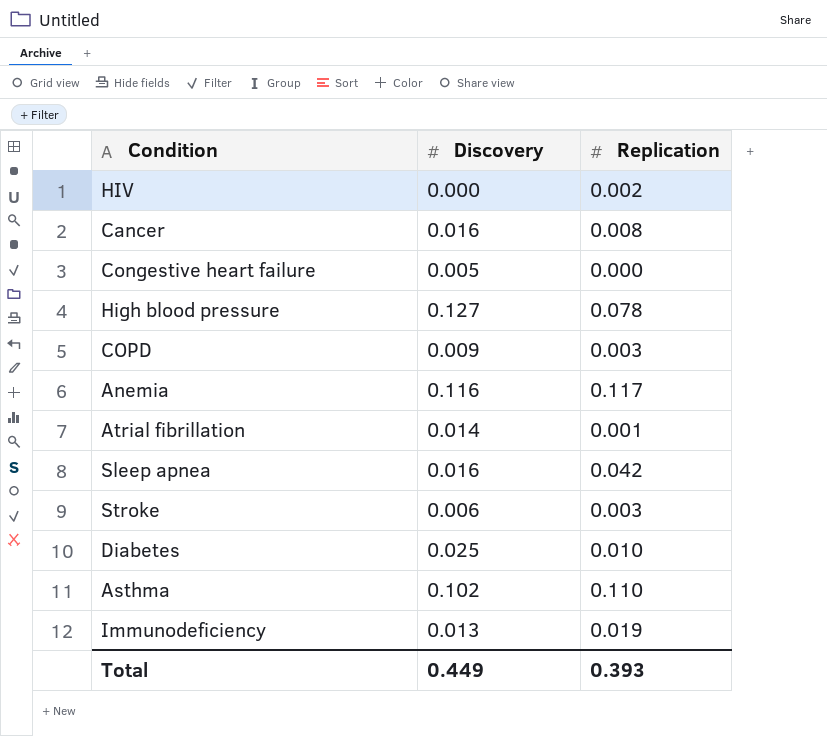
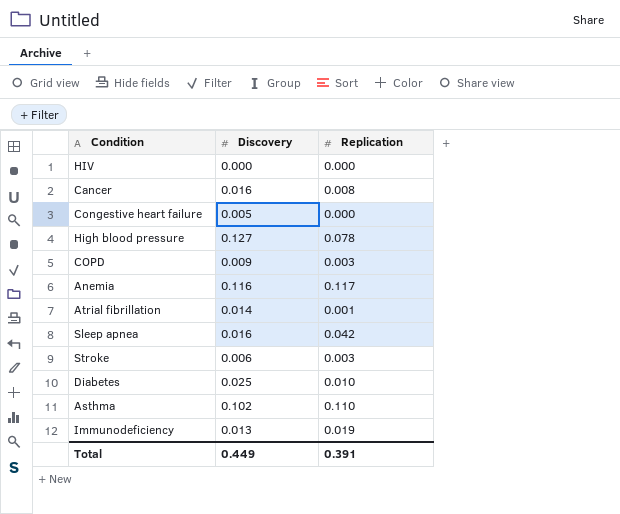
HIV | Replication: 0.002 -> 0.000
Total | Replication: 0.393 -> 0.391

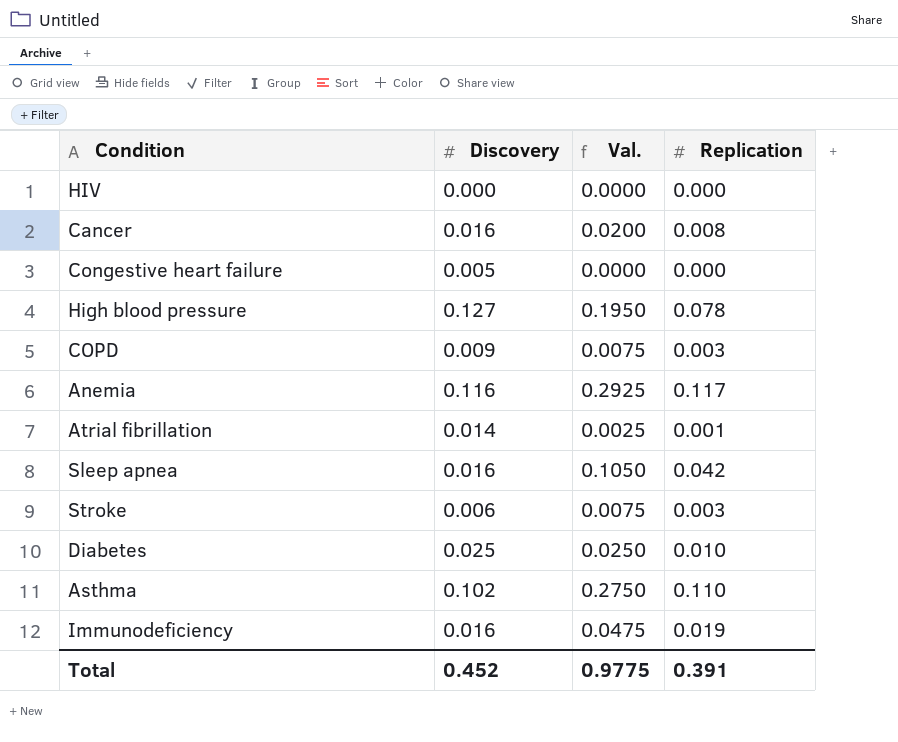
column Val. | formula: none -> [Replication] * 2.5
Immunodeficiency | Discovery: 0.013 -> 0.016
Total | Discovery: 0.449 -> 0.452

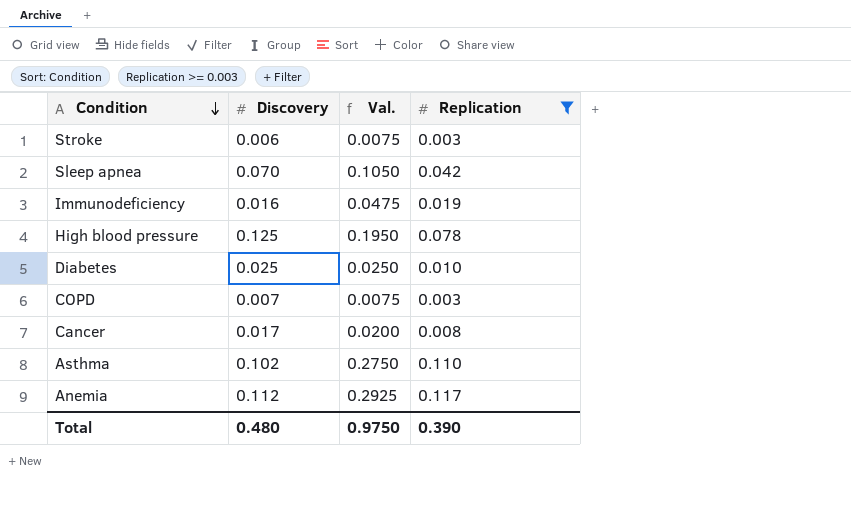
filter: none -> Replication >= 0.003
row order: none -> Condition descending
Sleep apnea | Discovery: 0.016 -> 0.070
High blood pressure | Discovery: 0.127 -> 0.125
COPD | Discovery: 0.009 -> 0.007
Cancer | Discovery: 0.016 -> 0.017
Anemia | Discovery: 0.116 -> 0.112
Total | Discovery: 0.452 -> 0.480
Total | Val.: 0.9775 -> 0.9750
Total | Replication: 0.391 -> 0.390

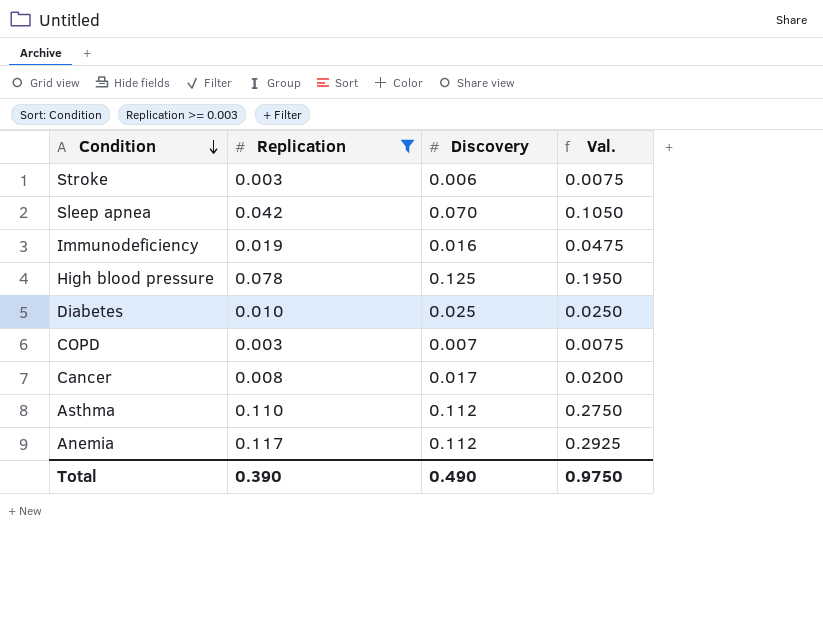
column Replication | position: 4 -> 2
Asthma | Discovery: 0.102 -> 0.112
Total | Discovery: 0.480 -> 0.490

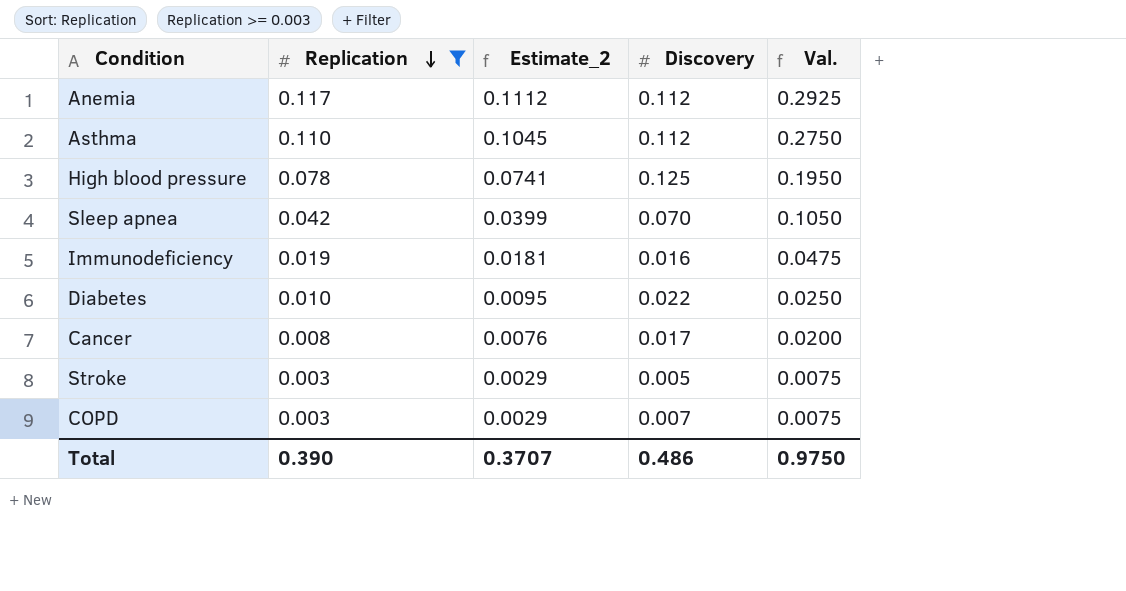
row order: Condition descending -> Replication descending
column Estimate_2 | formula: none -> [Replication] * 0.95
Diabetes | Discovery: 0.025 -> 0.022
Stroke | Discovery: 0.006 -> 0.005
Total | Discovery: 0.490 -> 0.486

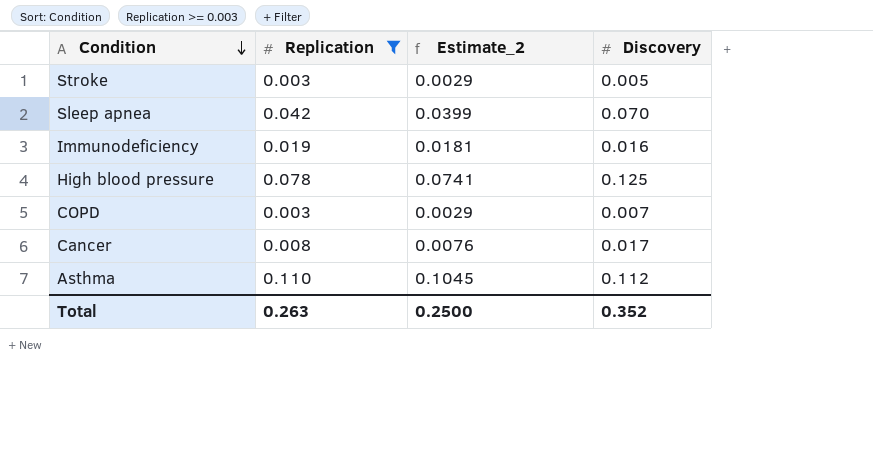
row order: Replication descending -> Condition descending
column Val. | formula: [Replication] * 2.5 -> none
row Anemia: 0.117 | 0.1112 | 0.112 | 0.2925 -> none
row Diabetes: 0.010 | 0.0095 | 0.022 | 0.0250 -> none
Total | Replication: 0.390 -> 0.263
Total | Estimate_2: 0.3707 -> 0.2500
Total | Discovery: 0.486 -> 0.352

